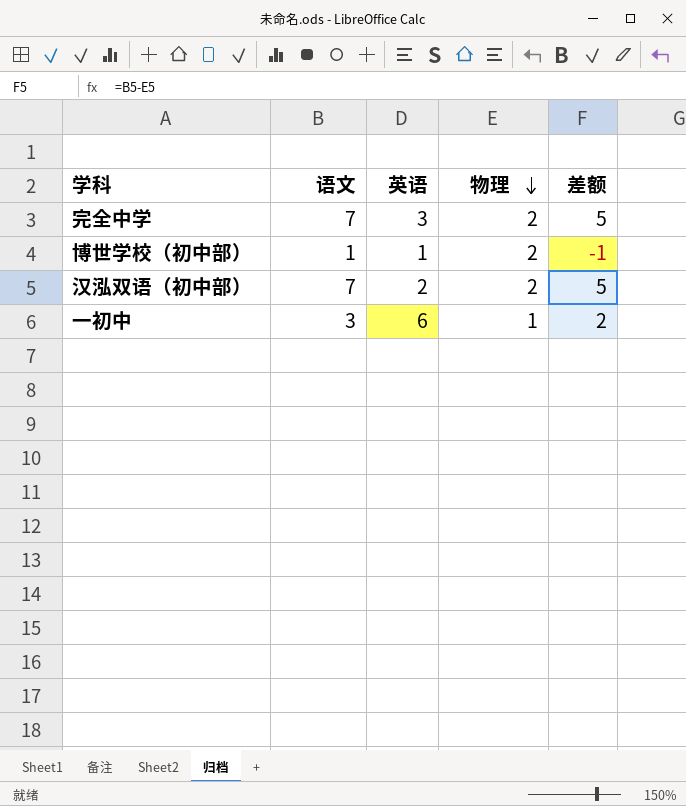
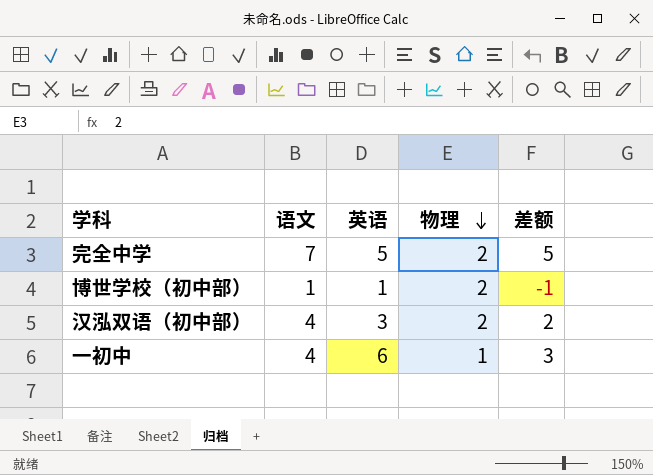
完全中学 | 英语: 3 -> 5
汉泓双语（初中部） | 语文: 7 -> 4
汉泓双语（初中部） | 英语: 2 -> 3
汉泓双语（初中部） | 差额: 5 -> 2
一初中 | 语文: 3 -> 4
一初中 | 差额: 2 -> 3

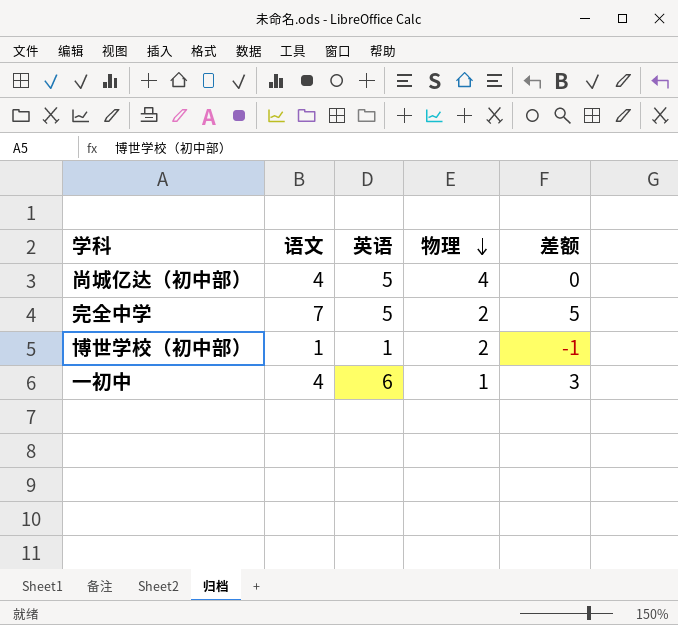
row 汉泓双语（初中部）: 4 | 3 | 2 | 2 -> none
row 尚城亿达（初中部）: none -> 4 | 5 | 4 | 0

